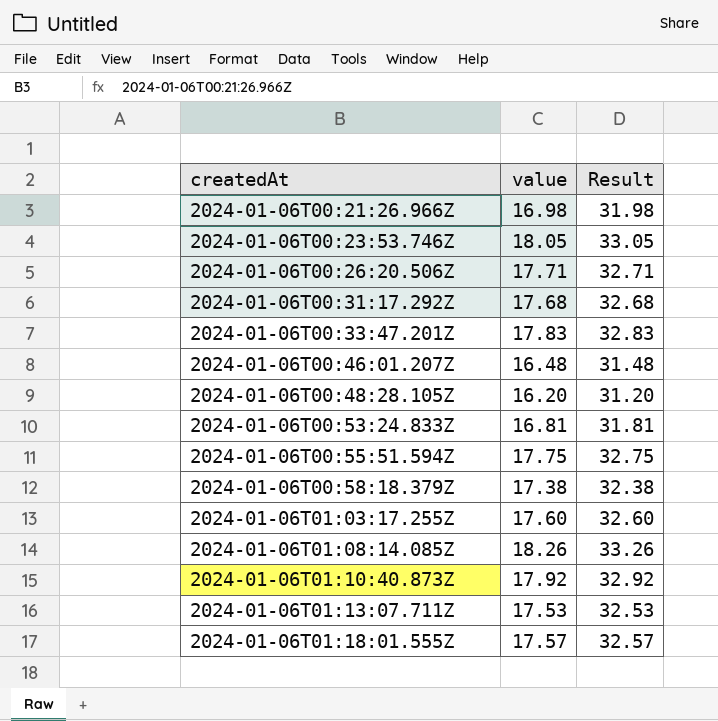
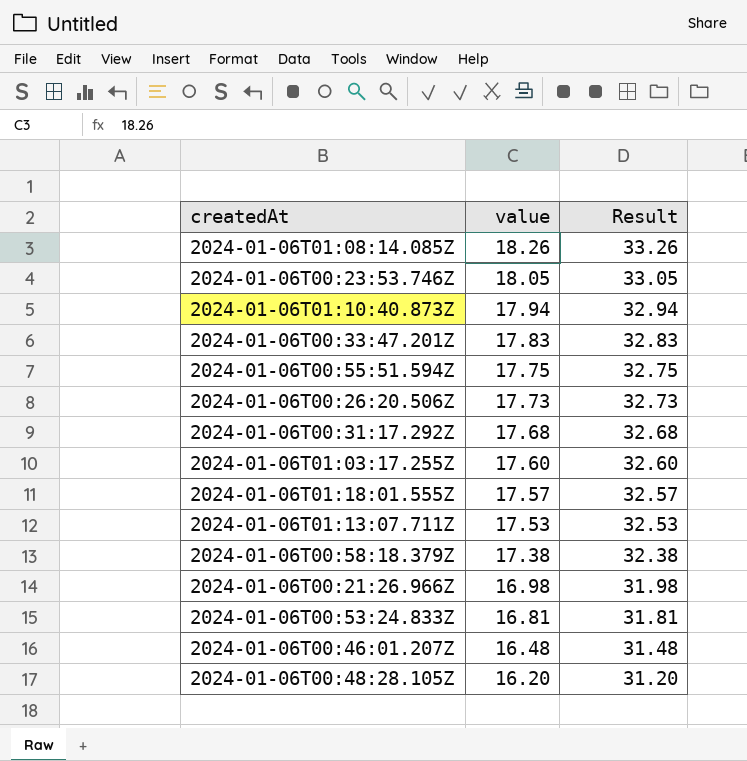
row order: createdAt ascending -> value descending
2024-01-06T01:10:40.873Z | value: 17.92 -> 17.94
2024-01-06T01:10:40.873Z | Result: 32.92 -> 32.94
2024-01-06T00:26:20.506Z | value: 17.71 -> 17.73
2024-01-06T00:26:20.506Z | Result: 32.71 -> 32.73

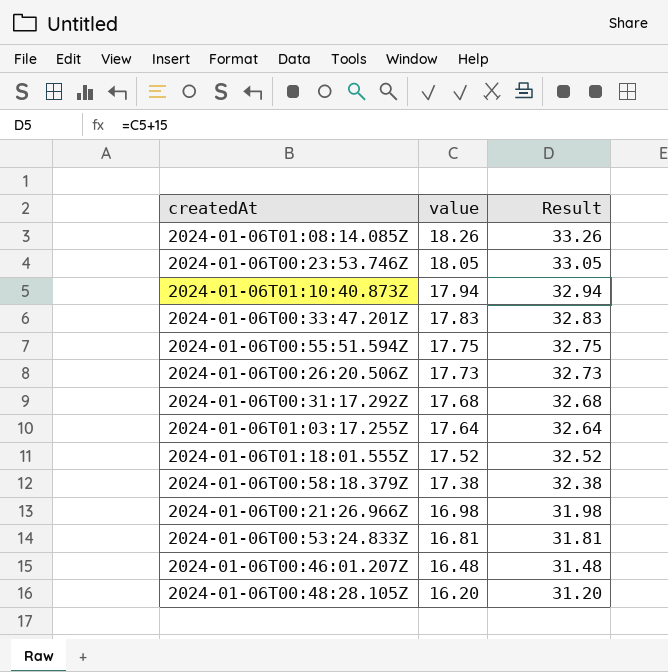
row 2024-01-06T01:13:07.711Z: 17.53 | 32.53 -> none
2024-01-06T01:03:17.255Z | value: 17.60 -> 17.64
2024-01-06T01:03:17.255Z | Result: 32.60 -> 32.64
2024-01-06T01:18:01.555Z | value: 17.57 -> 17.52
2024-01-06T01:18:01.555Z | Result: 32.57 -> 32.52

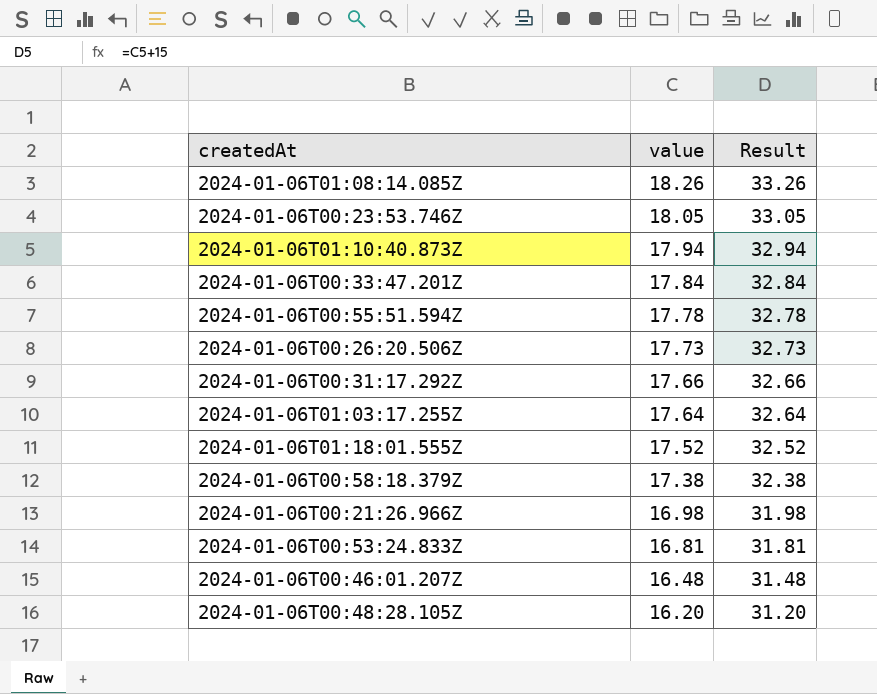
2024-01-06T00:33:47.201Z | value: 17.83 -> 17.84
2024-01-06T00:33:47.201Z | Result: 32.83 -> 32.84
2024-01-06T00:55:51.594Z | value: 17.75 -> 17.78
2024-01-06T00:55:51.594Z | Result: 32.75 -> 32.78
2024-01-06T00:31:17.292Z | value: 17.68 -> 17.66
2024-01-06T00:31:17.292Z | Result: 32.68 -> 32.66

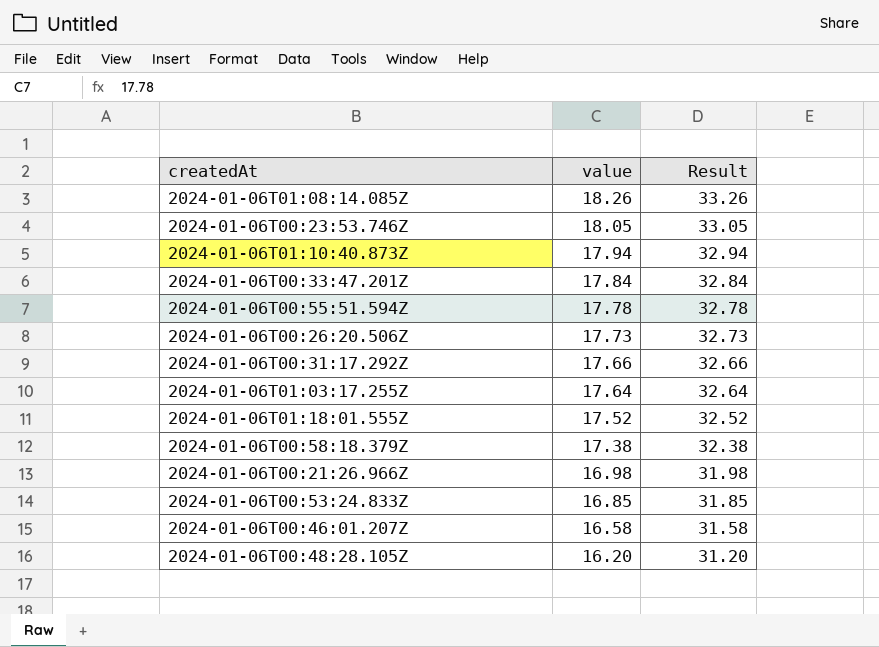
2024-01-06T00:53:24.833Z | value: 16.81 -> 16.85
2024-01-06T00:53:24.833Z | Result: 31.81 -> 31.85
2024-01-06T00:46:01.207Z | value: 16.48 -> 16.58
2024-01-06T00:46:01.207Z | Result: 31.48 -> 31.58

